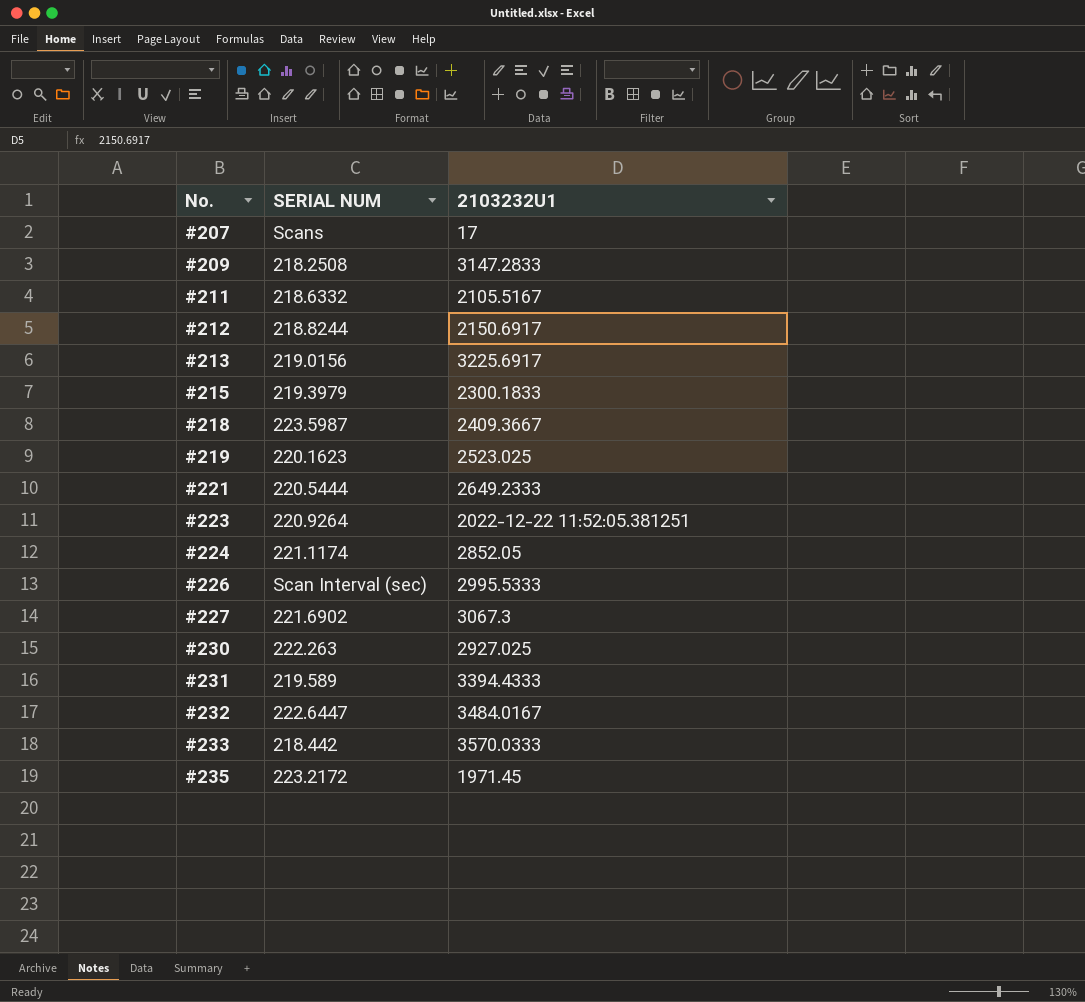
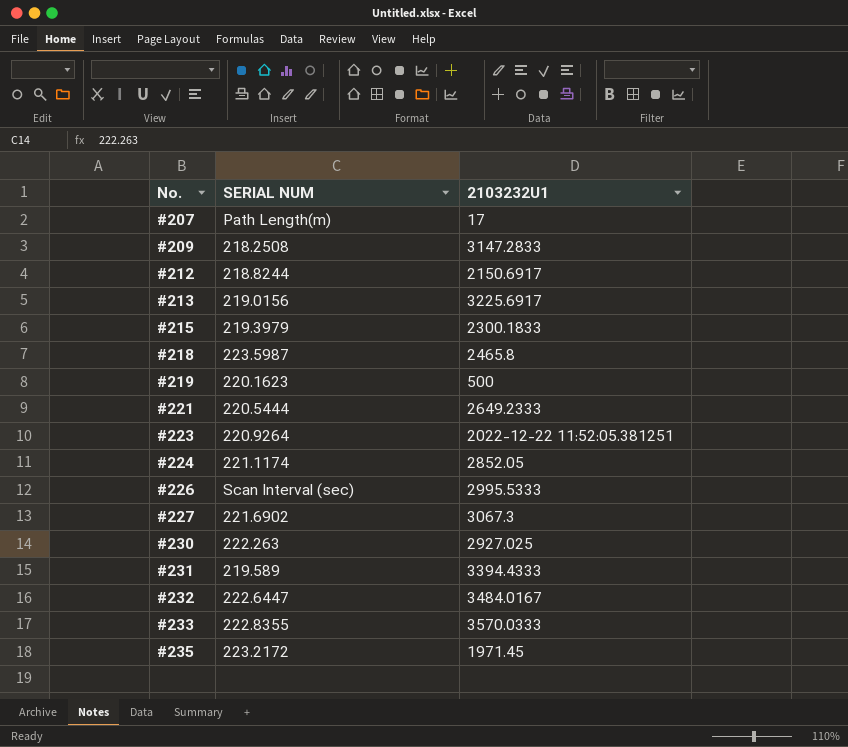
row #211: 218.6332 | 2105.5167 -> none
#207 | SERIAL NUM: Scans -> Path Length(m)
#218 | 2103232U1: 2409.3667 -> 2465.8
#219 | 2103232U1: 2523.025 -> 500
#233 | SERIAL NUM: 218.442 -> 222.8355

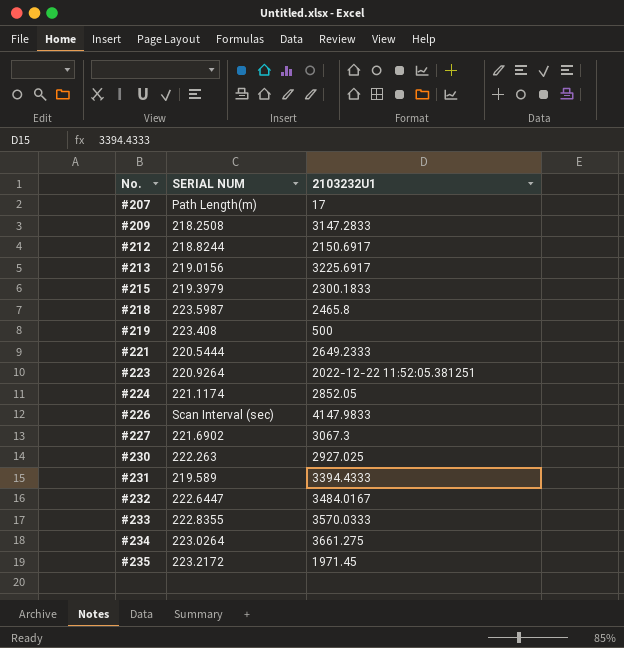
#219 | SERIAL NUM: 220.1623 -> 223.408
#226 | 2103232U1: 2995.5333 -> 4147.9833
row #234: none -> 223.0264 | 3661.275

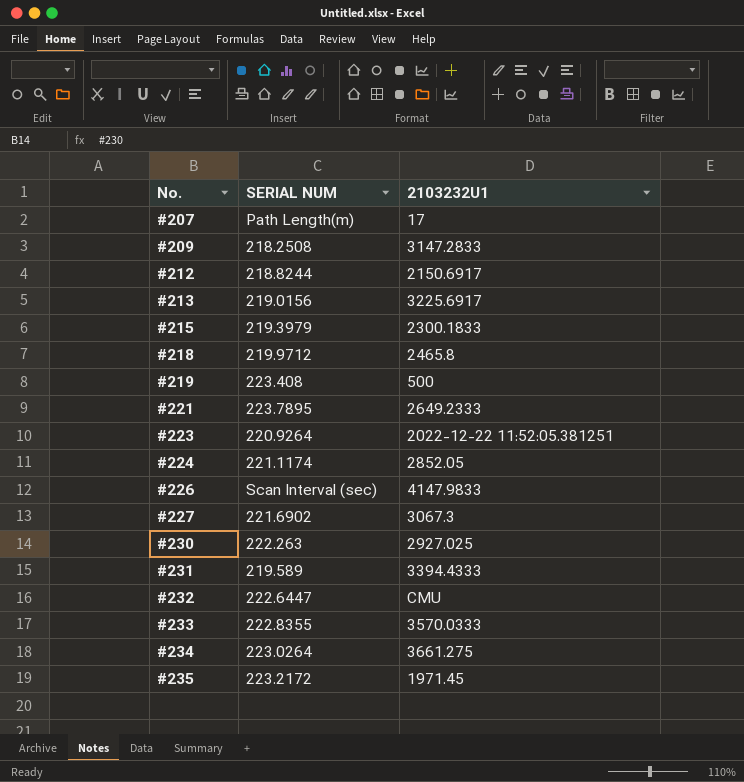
#218 | SERIAL NUM: 223.5987 -> 219.9712
#221 | SERIAL NUM: 220.5444 -> 223.7895
#232 | 2103232U1: 3484.0167 -> CMU

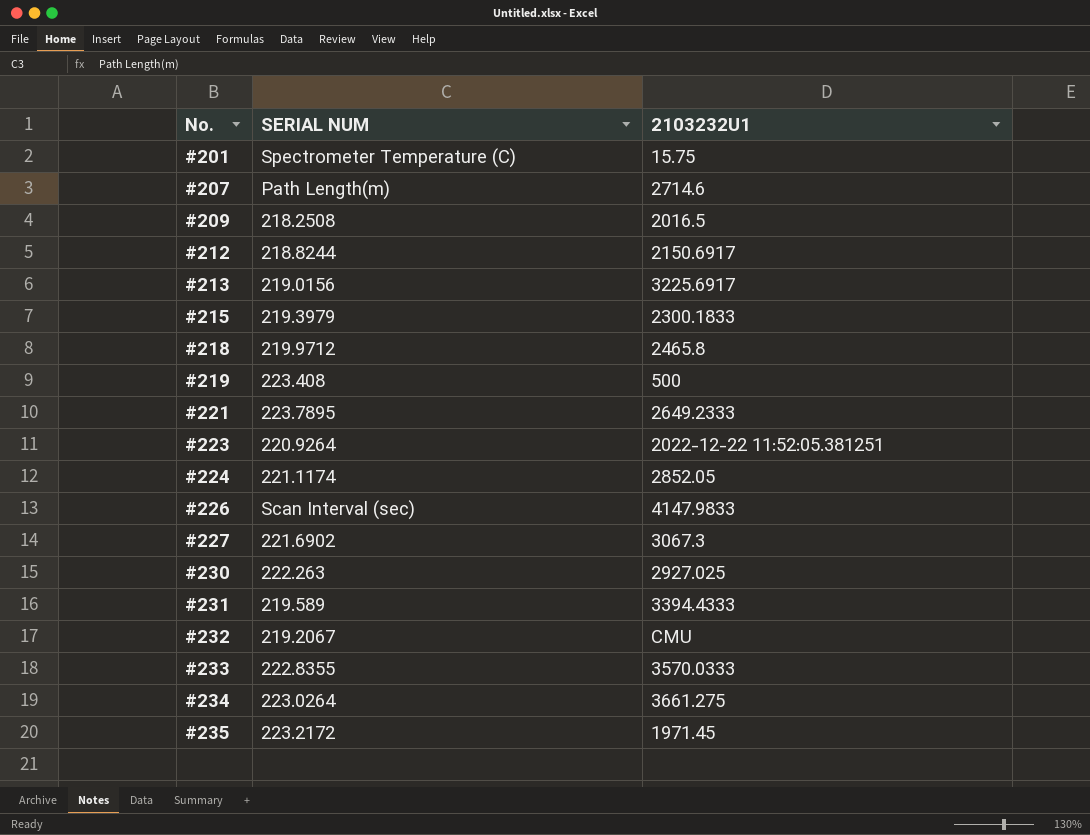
row #201: none -> Spectrometer Temperature (C) | 15.75
#207 | 2103232U1: 17 -> 2714.6
#209 | 2103232U1: 3147.2833 -> 2016.5
#232 | SERIAL NUM: 222.6447 -> 219.2067

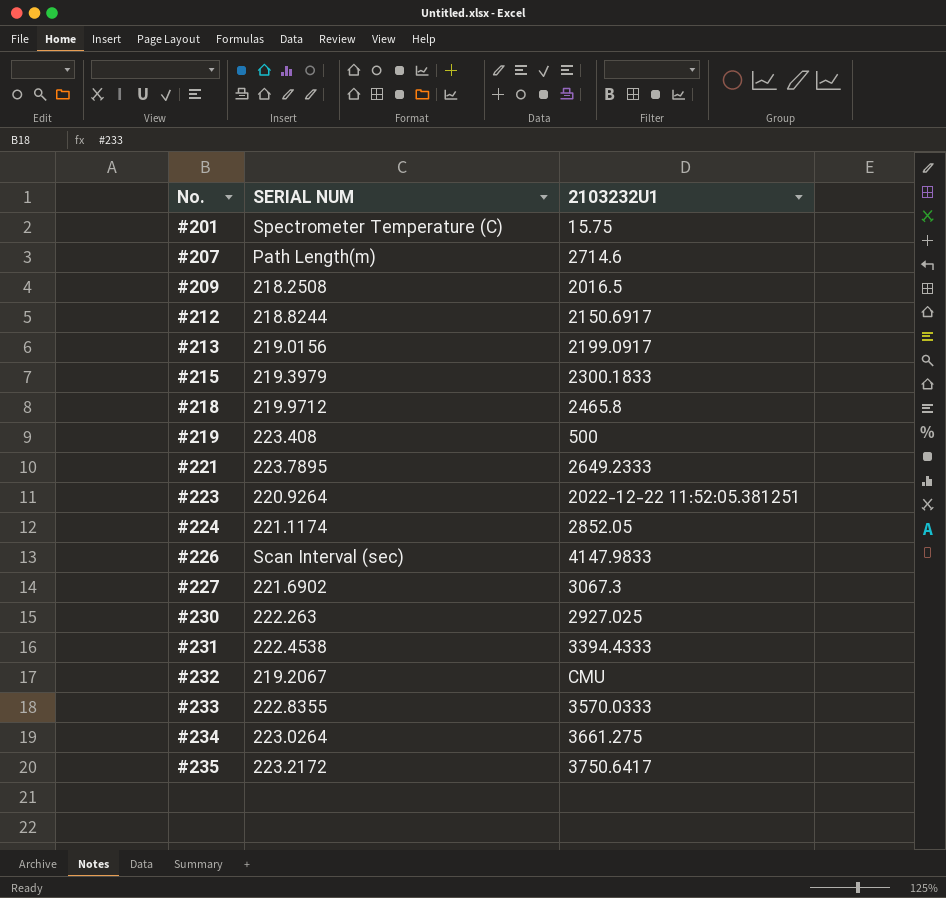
#213 | 2103232U1: 3225.6917 -> 2199.0917
#231 | SERIAL NUM: 219.589 -> 222.4538
#235 | 2103232U1: 1971.45 -> 3750.6417

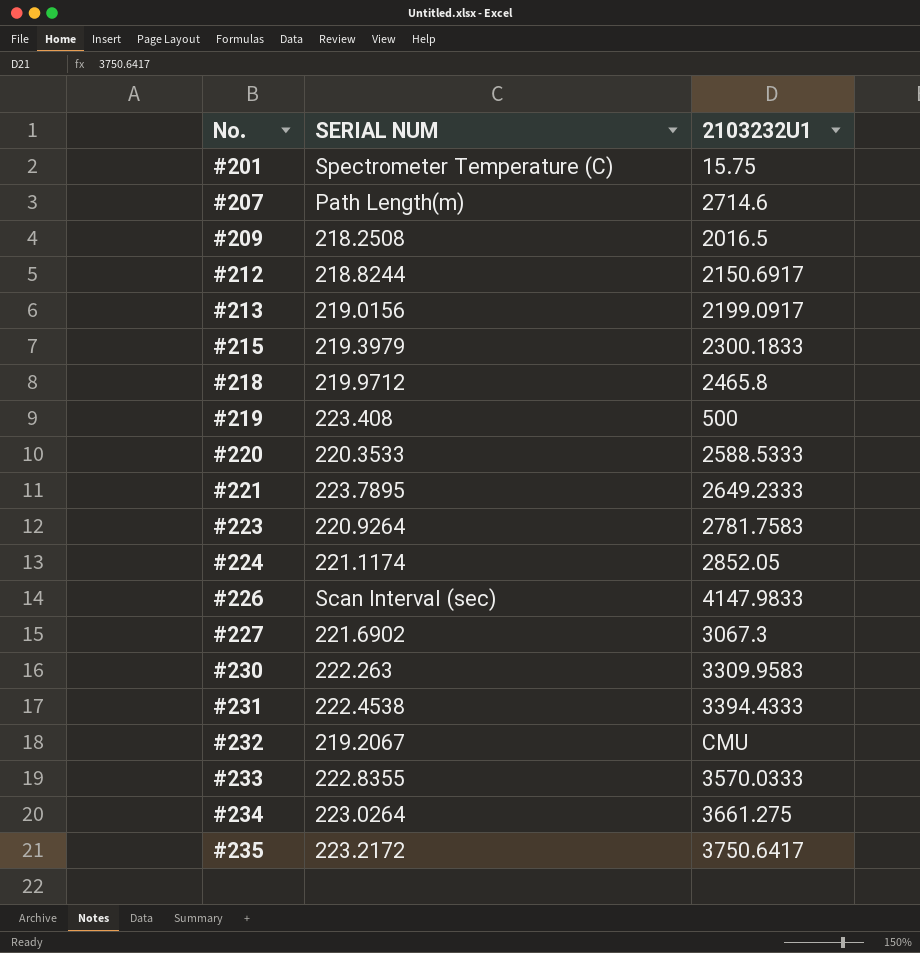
row #220: none -> 220.3533 | 2588.5333
#223 | 2103232U1: 2022-12-22 11:52:05.381251 -> 2781.7583
#230 | 2103232U1: 2927.025 -> 3309.9583

